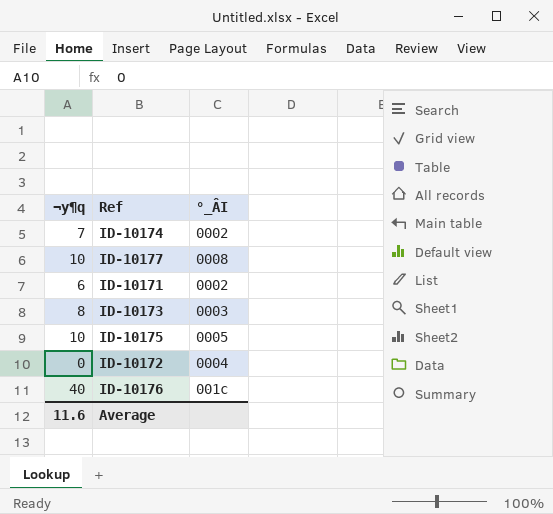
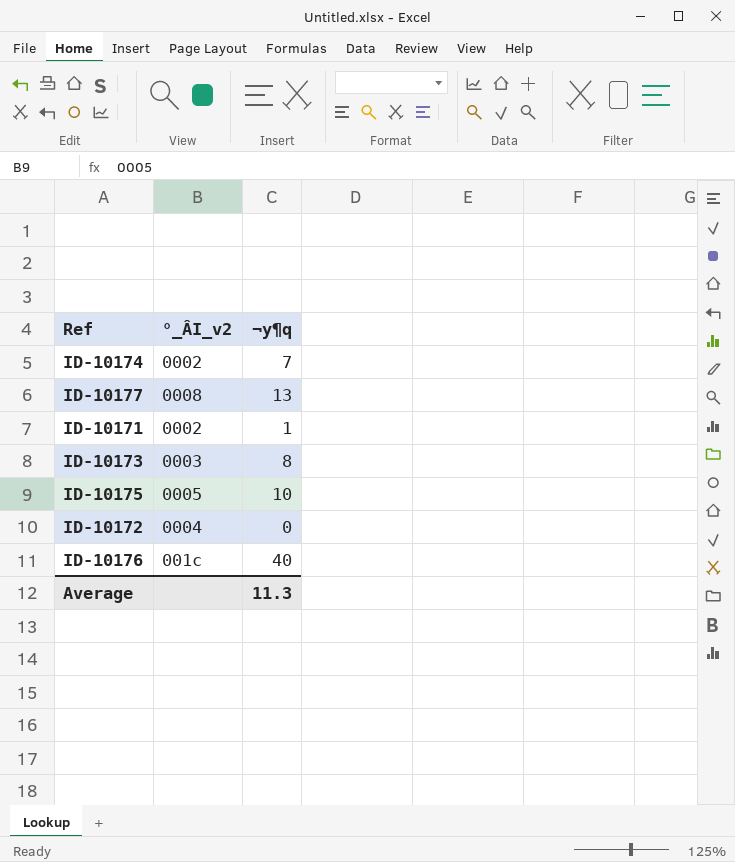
column name: °_ÂI -> °_ÂI_v2
column ¬y¶q | position: 1 -> 3
ID-10177 | ¬y¶q: 10 -> 13
ID-10171 | ¬y¶q: 6 -> 1
Average | ¬y¶q: 11.6 -> 11.3

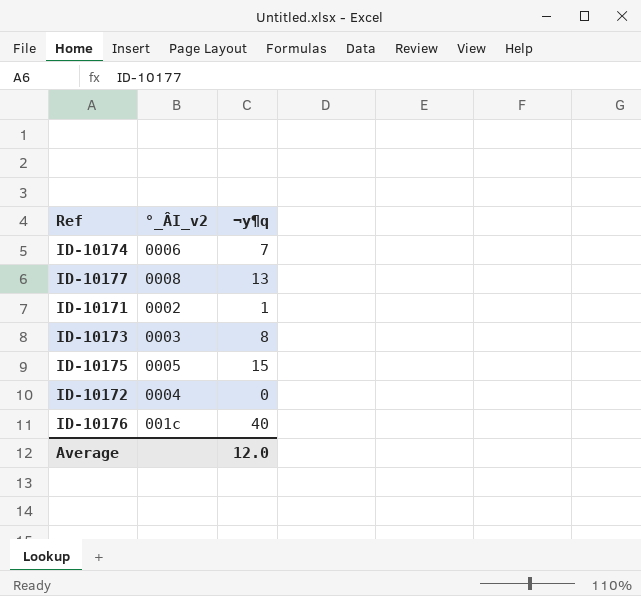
ID-10174 | °_ÂI_v2: 0002 -> 0006
ID-10175 | ¬y¶q: 10 -> 15
Average | ¬y¶q: 11.3 -> 12.0

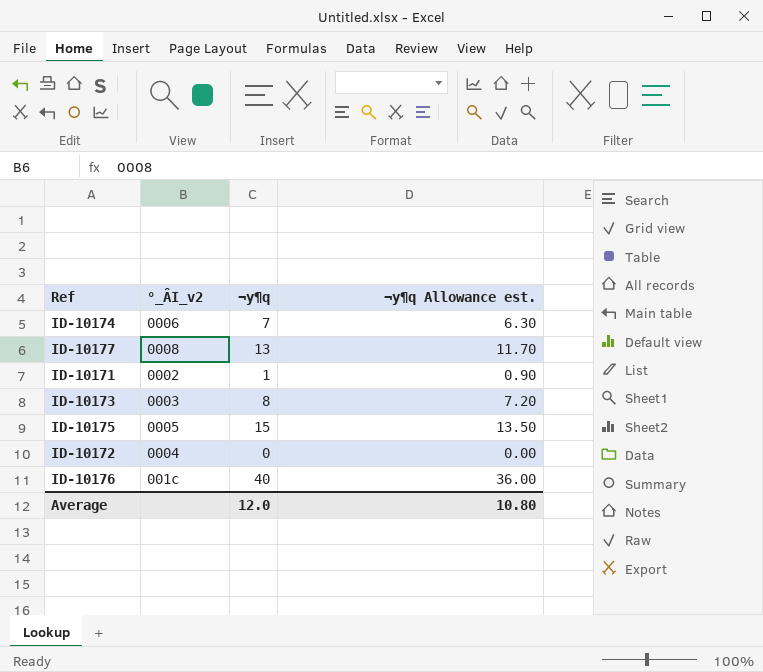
column ¬y¶q Allowance est. | formula: none -> [¬y¶q] * 0.9

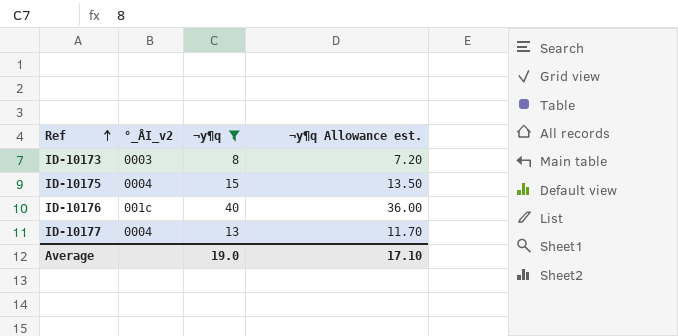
filter: none -> ¬y¶q >= 8
row order: none -> Ref ascending
ID-10175 | °_ÂI_v2: 0005 -> 0004
ID-10177 | °_ÂI_v2: 0008 -> 0004
Average | ¬y¶q: 12.0 -> 19.0
Average | ¬y¶q Allowance est.: 10.80 -> 17.10

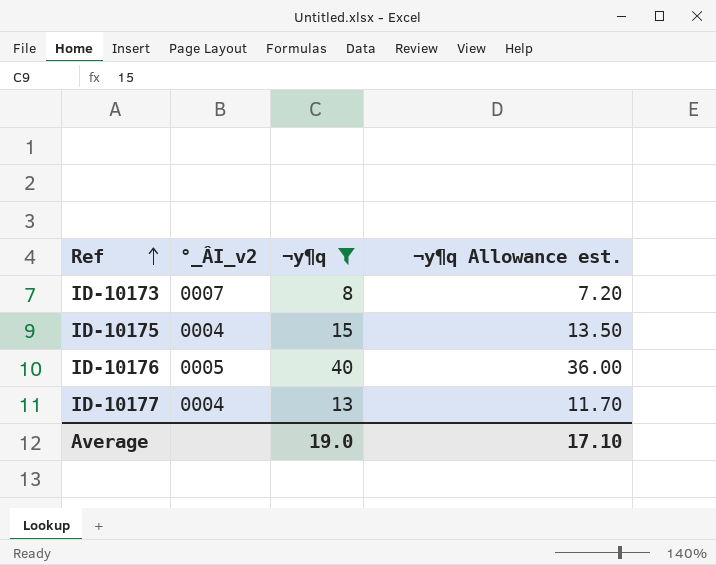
ID-10173 | °_ÂI_v2: 0003 -> 0007
ID-10176 | °_ÂI_v2: 001c -> 0005

